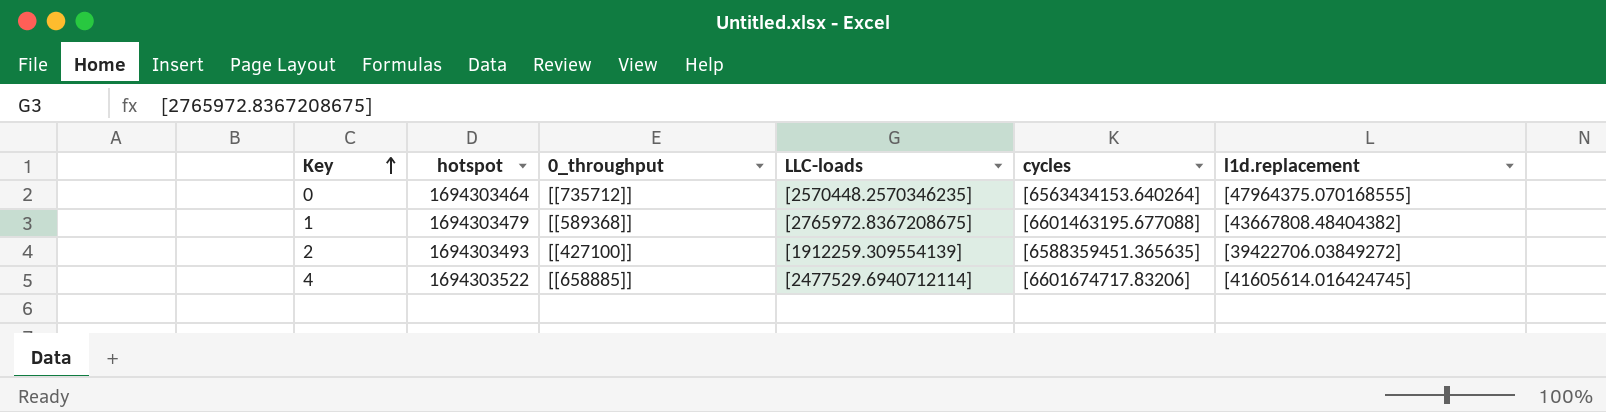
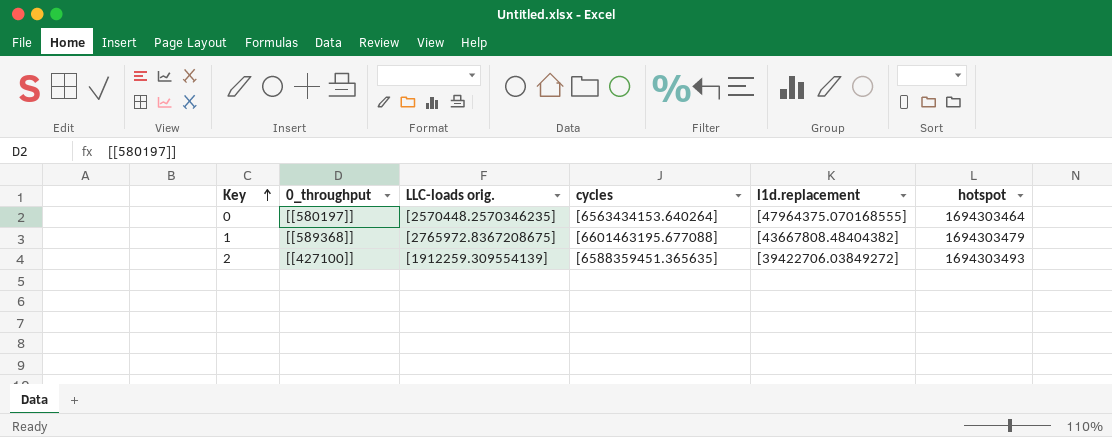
column name: LLC-loads -> LLC-loads orig.
column hotspot | position: 2 -> 6
row 4: 1694303522 | [[658885]] | [2477529.6940712114] | [6601674717.83206] | [41605614.016424745] -> none
0 | 0_throughput: [[735712]] -> [[580197]]

